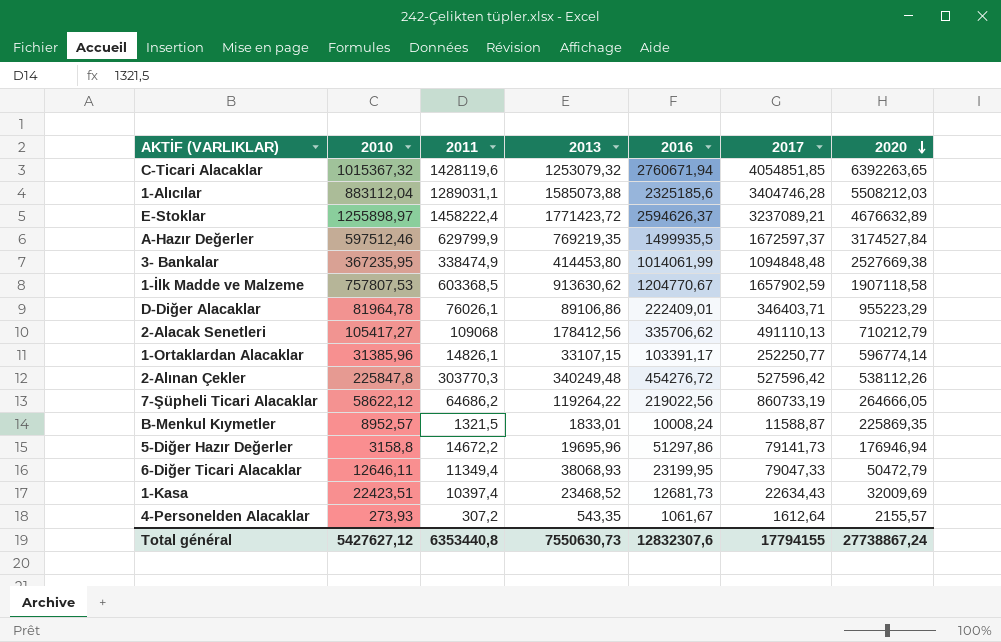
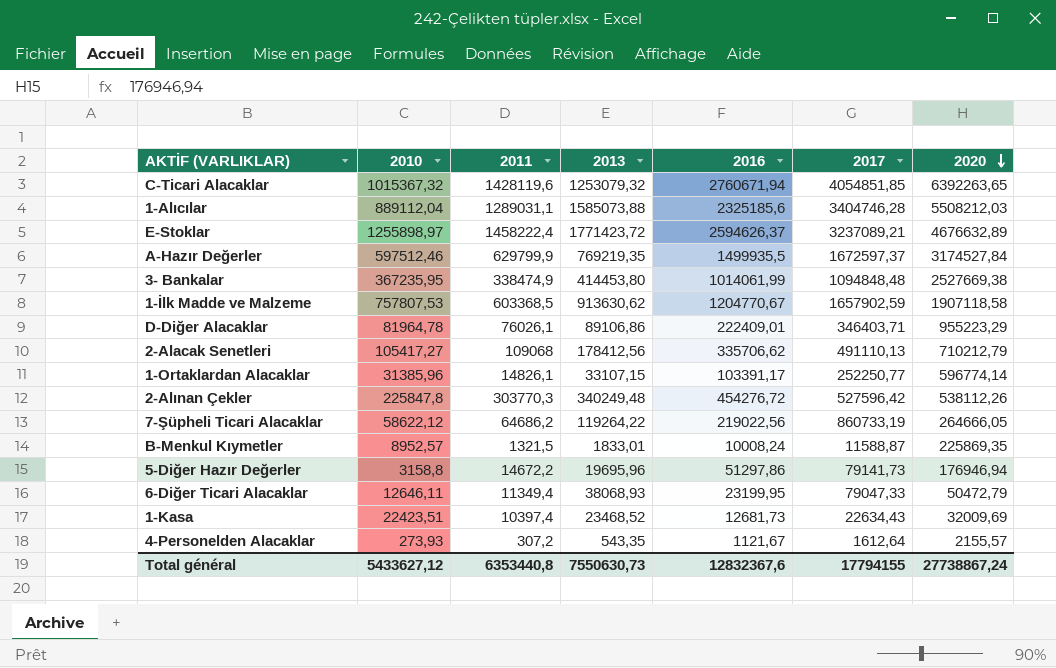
1-Alıcılar | 2010: 883112,04 -> 889112,04
4-Personelden Alacaklar | 2016: 1061,67 -> 1121,67
Total général | 2010: 5427627,12 -> 5433627,12
Total général | 2016: 12832307,6 -> 12832367,6

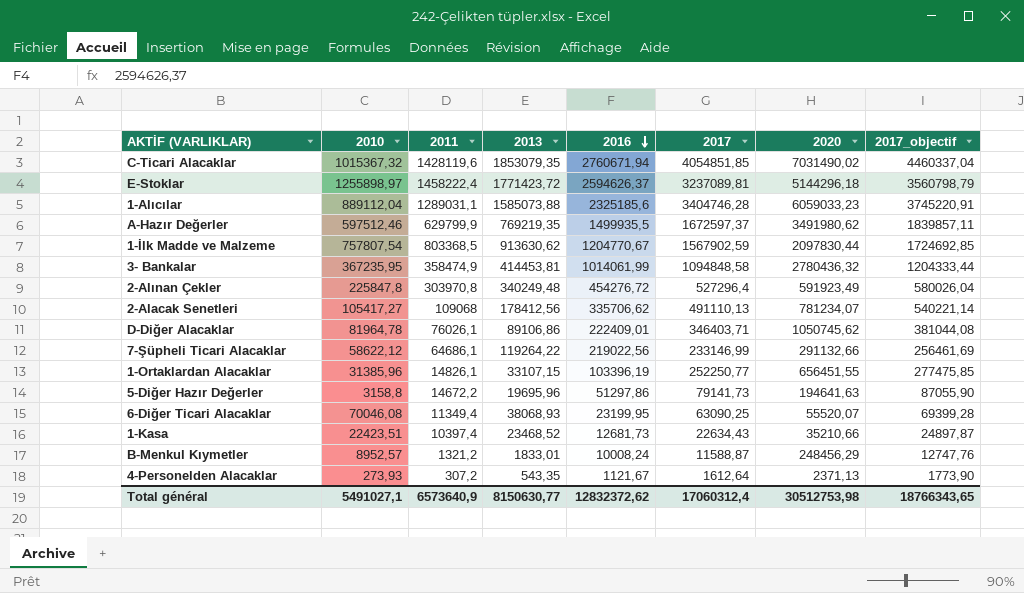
row order: 2020 descending -> 2016 descending
column 2017_objectif | formula: none -> [2017] * 1,1
C-Ticari Alacaklar | 2013: 1253079,32 -> 1853079,35
C-Ticari Alacaklar | 2020: 6392263,65 -> 7031490,02
E-Stoklar | 2017: 3237089,21 -> 3237089,81
E-Stoklar | 2020: 4676632,89 -> 5144296,18
1-Alıcılar | 2020: 5508212,03 -> 6059033,23
A-Hazır Değerler | 2020: 3174527,84 -> 3491980,62
1-İlk Madde ve Malzeme | 2010: 757807,53 -> 757807,54
1-İlk Madde ve Malzeme | 2011: 603368,5 -> 803368,5
1-İlk Madde ve Malzeme | 2017: 1657902,59 -> 1567902,59
1-İlk Madde ve Malzeme | 2020: 1907118,58 -> 2097830,44
3- Bankalar | 2011: 338474,9 -> 358474,9
3- Bankalar | 2013: 414453,80 -> 414453,81
3- Bankalar | 2017: 1094848,48 -> 1094848,58
3- Bankalar | 2020: 2527669,38 -> 2780436,32
2-Alınan Çekler | 2011: 303770,3 -> 303970,8
2-Alınan Çekler | 2017: 527596,42 -> 527296,4
2-Alınan Çekler | 2020: 538112,26 -> 591923,49
2-Alacak Senetleri | 2020: 710212,79 -> 781234,07
D-Diğer Alacaklar | 2020: 955223,29 -> 1050745,62
7-Şüpheli Ticari Alacaklar | 2011: 64686,2 -> 64686,1
7-Şüpheli Ticari Alacaklar | 2017: 860733,19 -> 233146,99
7-Şüpheli Ticari Alacaklar | 2020: 264666,05 -> 291132,66
1-Ortaklardan Alacaklar | 2016: 103391,17 -> 103396,19
1-Ortaklardan Alacaklar | 2020: 596774,14 -> 656451,55
5-Diğer Hazır Değerler | 2020: 176946,94 -> 194641,63
6-Diğer Ticari Alacaklar | 2010: 12646,11 -> 70046,08
6-Diğer Ticari Alacaklar | 2017: 79047,33 -> 63090,25
6-Diğer Ticari Alacaklar | 2020: 50472,79 -> 55520,07
1-Kasa | 2020: 32009,69 -> 35210,66
B-Menkul Kıymetler | 2011: 1321,5 -> 1321,2
B-Menkul Kıymetler | 2020: 225869,35 -> 248456,29
4-Personelden Alacaklar | 2020: 2155,57 -> 2371,13
Total général | 2010: 5433627,12 -> 5491027,1
Total général | 2011: 6353440,8 -> 6573640,9
Total général | 2013: 7550630,73 -> 8150630,77
Total général | 2016: 12832367,6 -> 12832372,62
Total général | 2017: 17794155 -> 17060312,4
Total général | 2020: 27738867,24 -> 30512753,98

